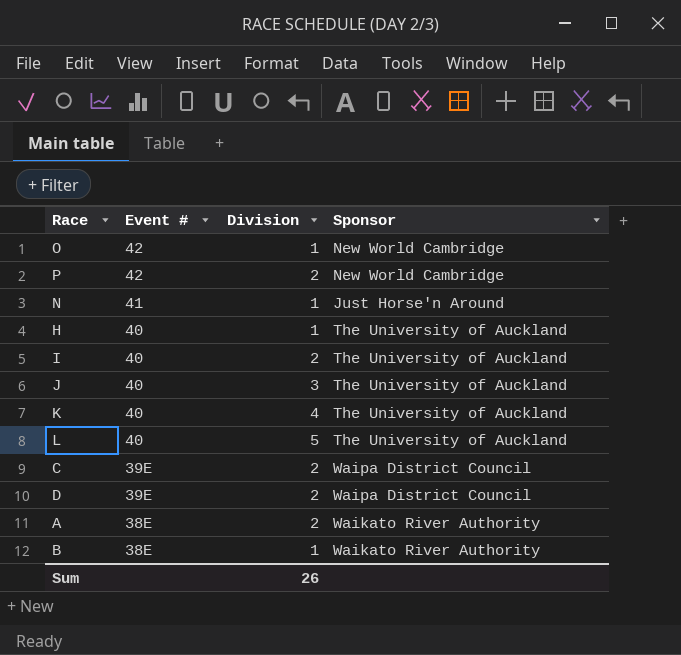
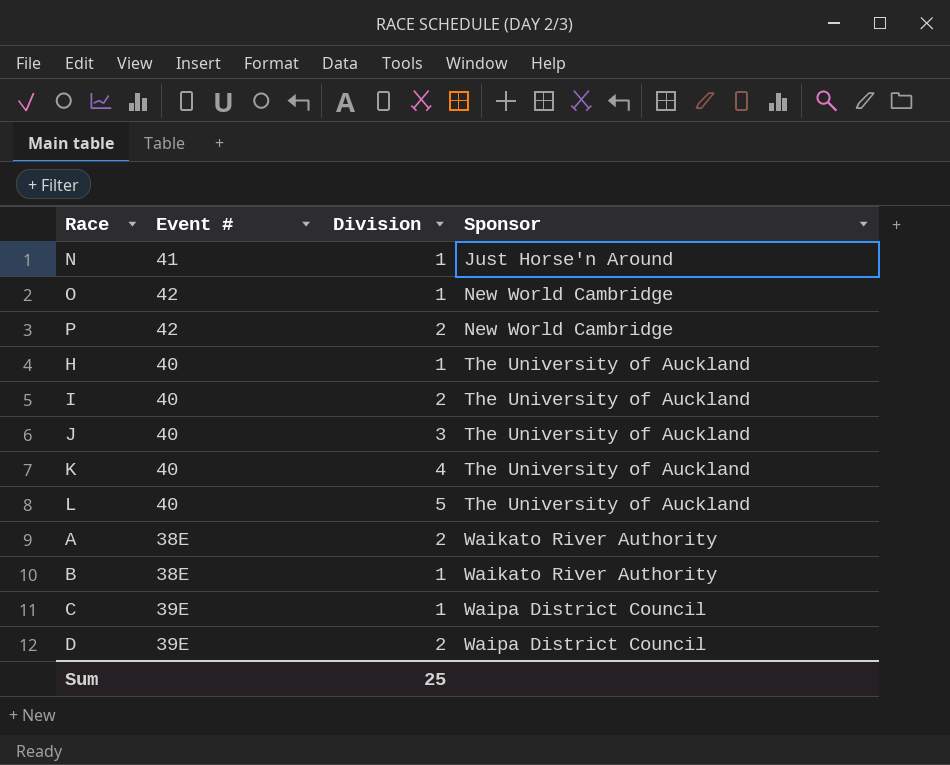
row order: Event # descending -> Sponsor ascending
C | Division: 2 -> 1
Sum | Division: 26 -> 25

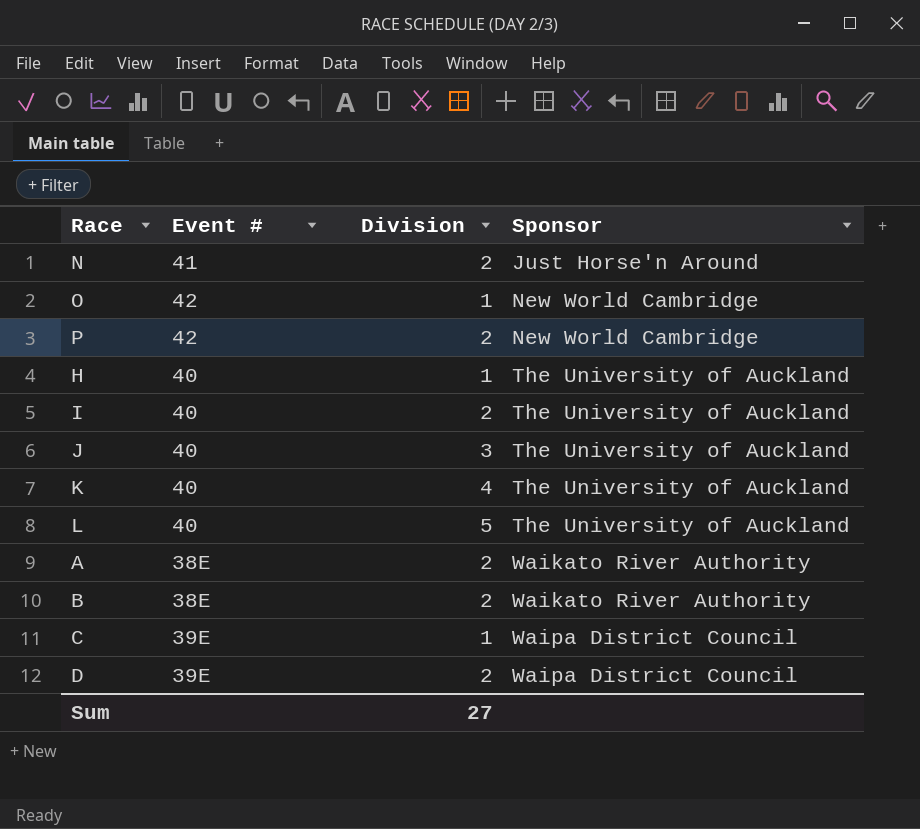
N | Division: 1 -> 2
B | Division: 1 -> 2
Sum | Division: 25 -> 27

